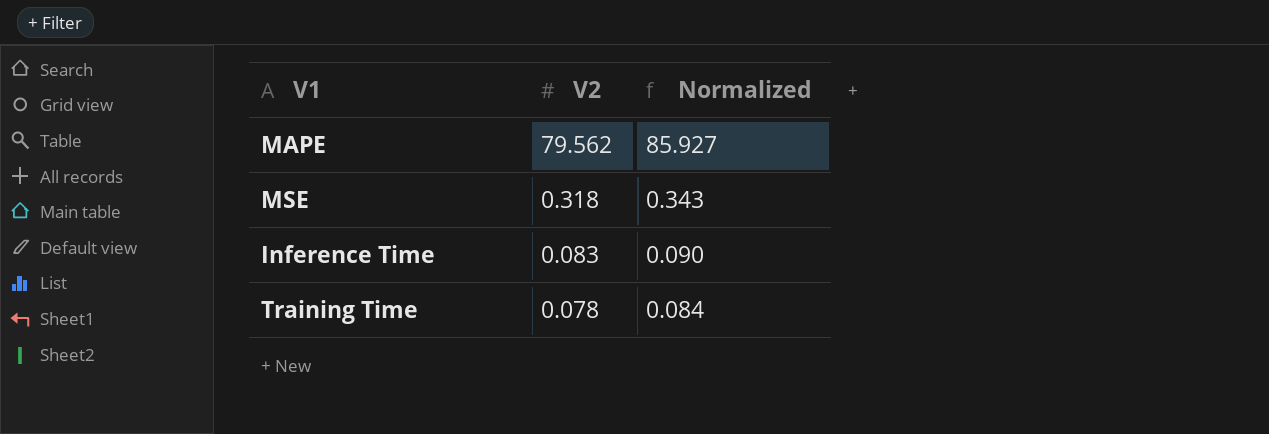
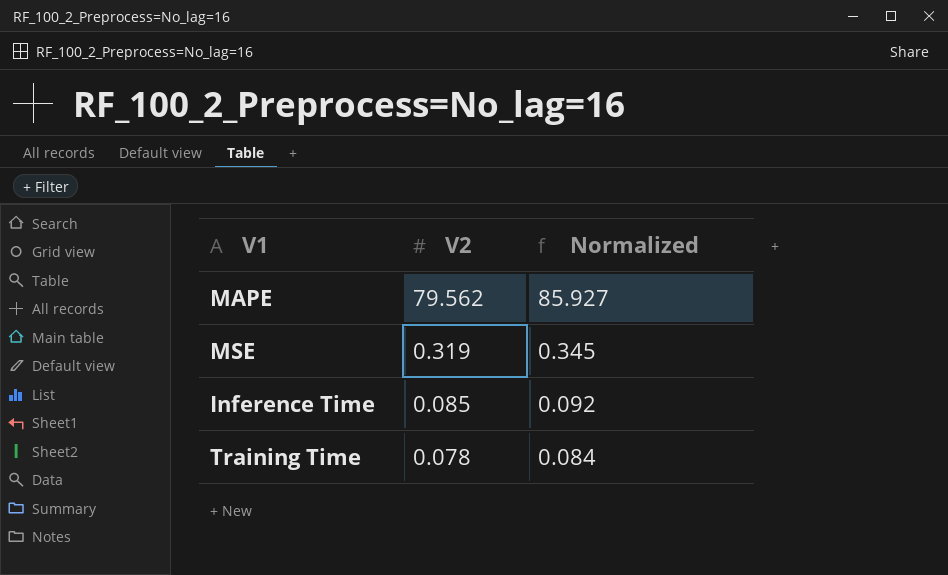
MSE | V2: 0.318 -> 0.319
MSE | Normalized: 0.343 -> 0.345
Inference Time | V2: 0.083 -> 0.085
Inference Time | Normalized: 0.090 -> 0.092

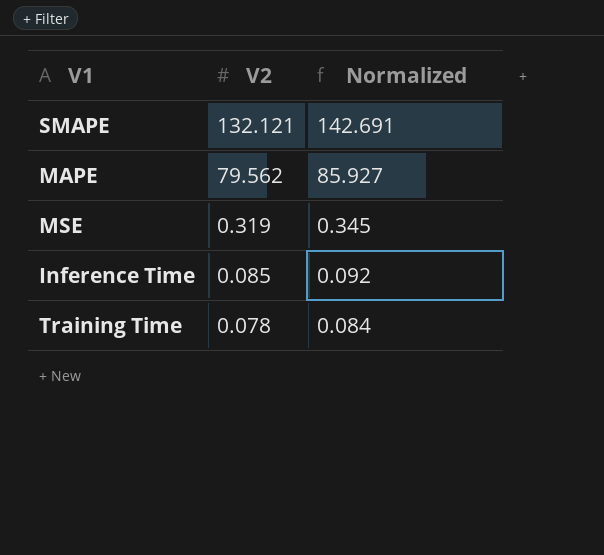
row SMAPE: none -> 132.121 | 142.691

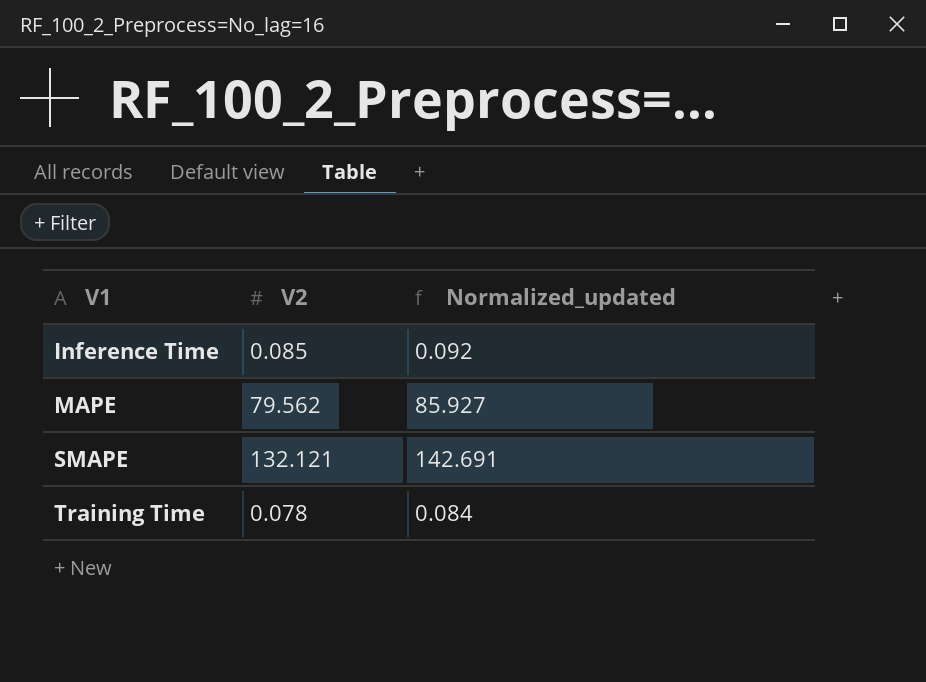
row order: V2 descending -> V1 ascending
column name: Normalized -> Normalized_updated
row MSE: 0.319 | 0.345 -> none

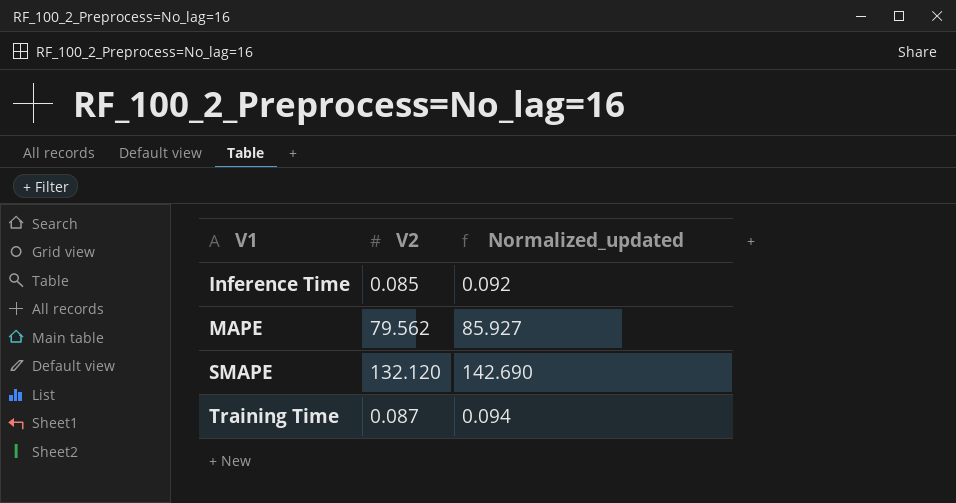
SMAPE | V2: 132.121 -> 132.120
SMAPE | Normalized_updated: 142.691 -> 142.690
Training Time | V2: 0.078 -> 0.087
Training Time | Normalized_updated: 0.084 -> 0.094

